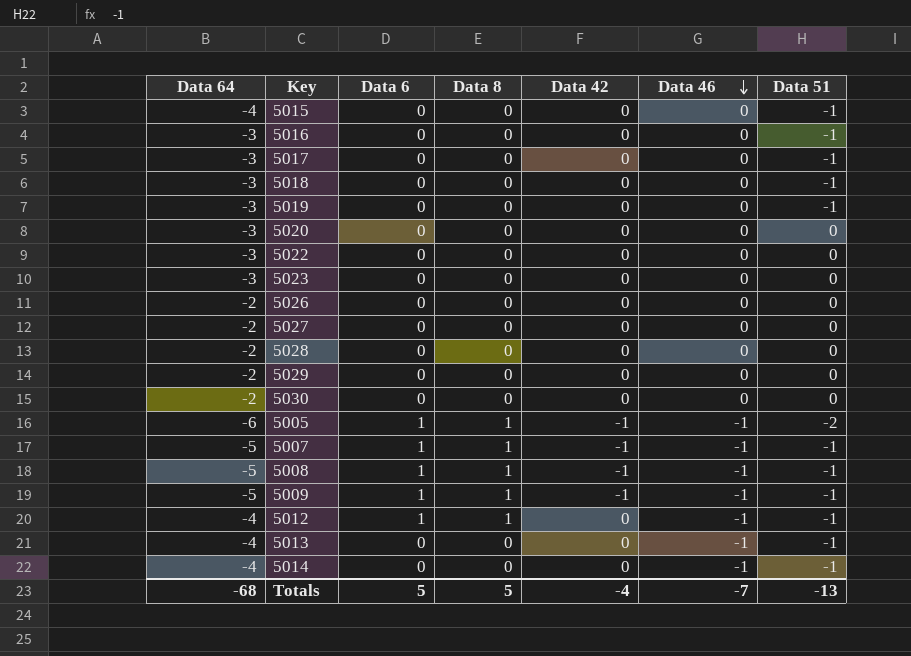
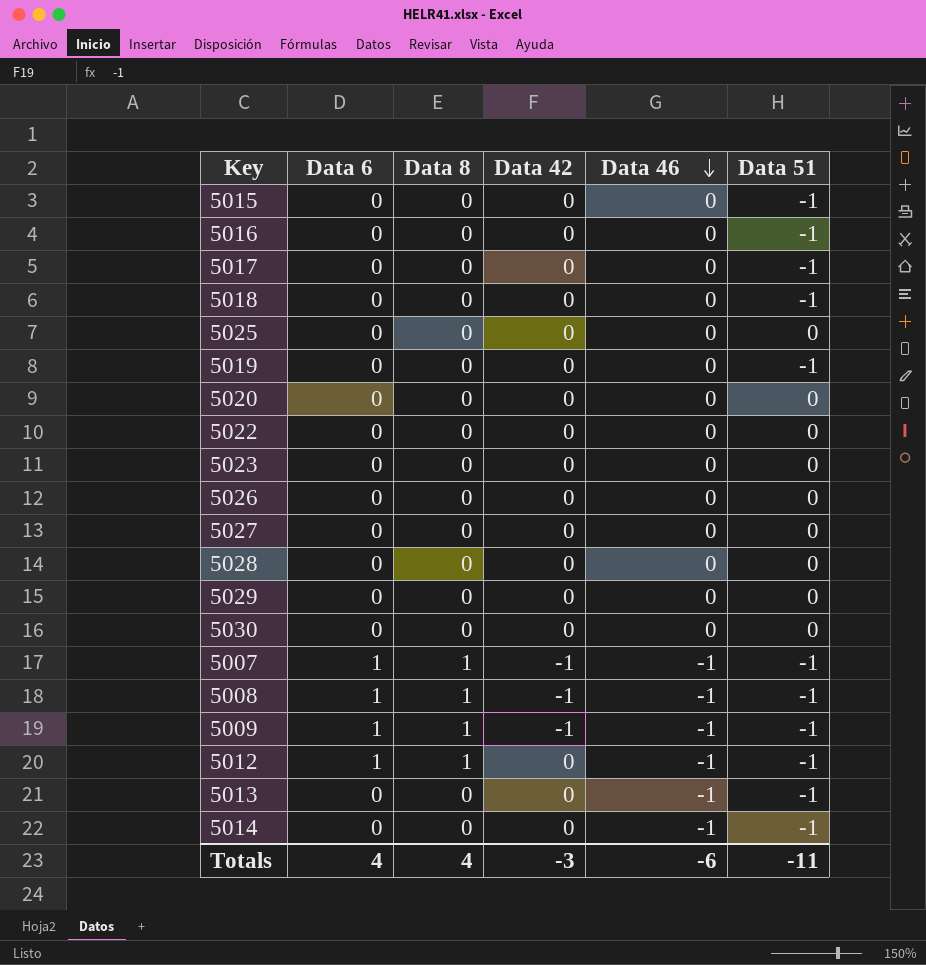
column Data 64 | position: 1 -> none
row 5005: -6 | 1 | 1 | -1 | -1 | -2 -> none
row 5025: none -> 0 | 0 | 0 | 0 | 0
Totals | Data 6: 5 -> 4
Totals | Data 8: 5 -> 4
Totals | Data 42: -4 -> -3
Totals | Data 46: -7 -> -6
Totals | Data 51: -13 -> -11

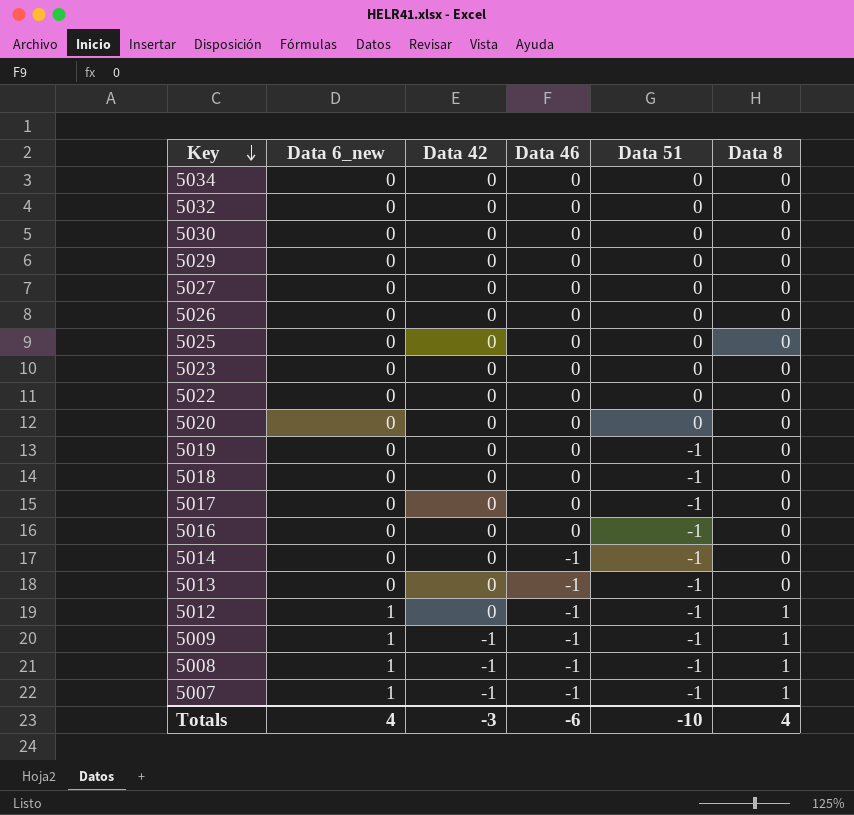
row order: Data 46 descending -> Key descending
column name: Data 6 -> Data 6_new
column Data 8 | position: 3 -> 6
row 5015: 0 | 0 | 0 | 0 | -1 -> none
row 5028: 0 | 0 | 0 | 0 | 0 -> none
row 5034: none -> 0 | 0 | 0 | 0 | 0
row 5032: none -> 0 | 0 | 0 | 0 | 0
Totals | Data 51: -11 -> -10

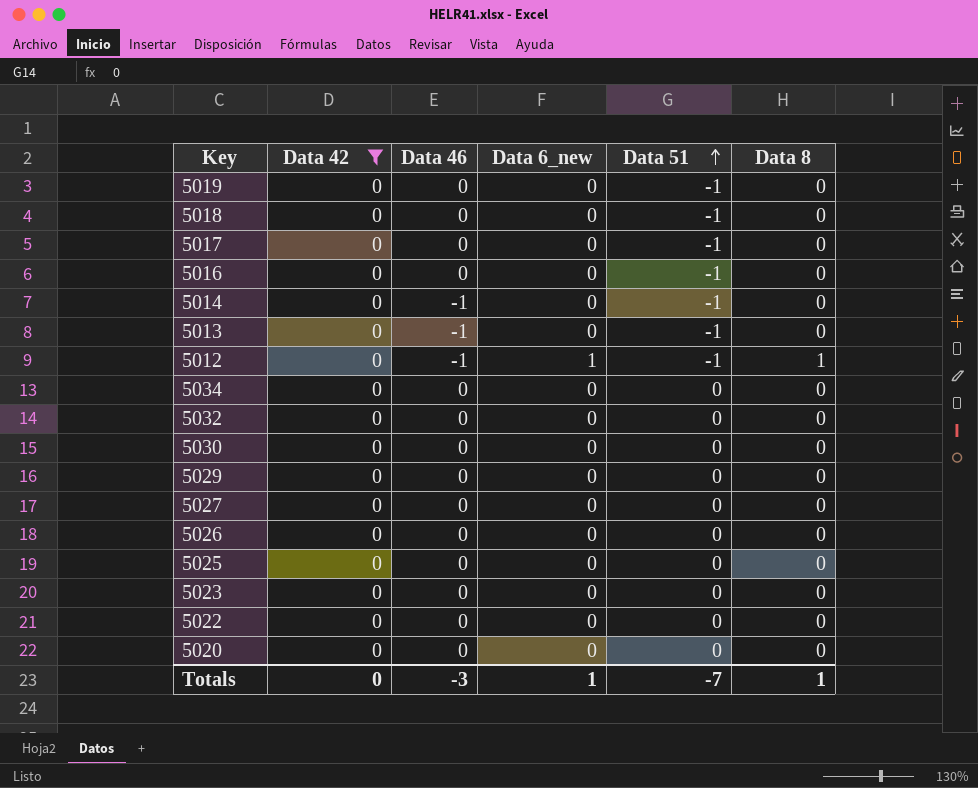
filter: none -> Data 42 = 0
row order: Key descending -> Data 51 ascending
column Data 6_new | position: 2 -> 4
Totals | Data 42: -3 -> 0
Totals | Data 46: -6 -> -3
Totals | Data 6_new: 4 -> 1
Totals | Data 51: -10 -> -7
Totals | Data 8: 4 -> 1

